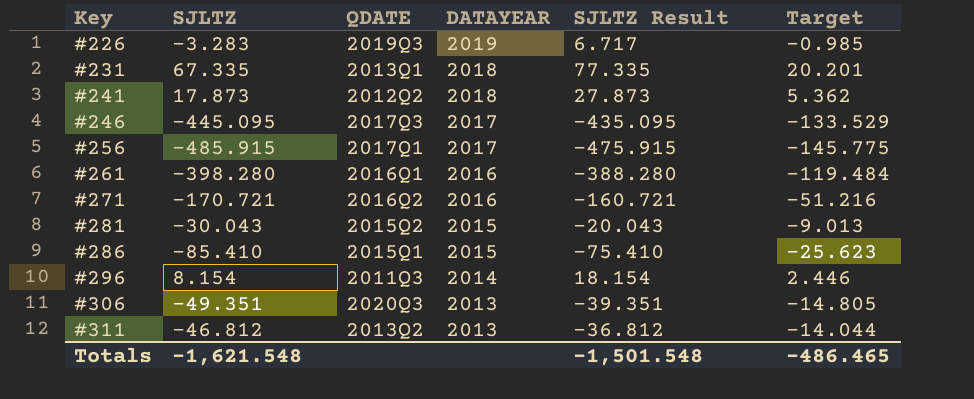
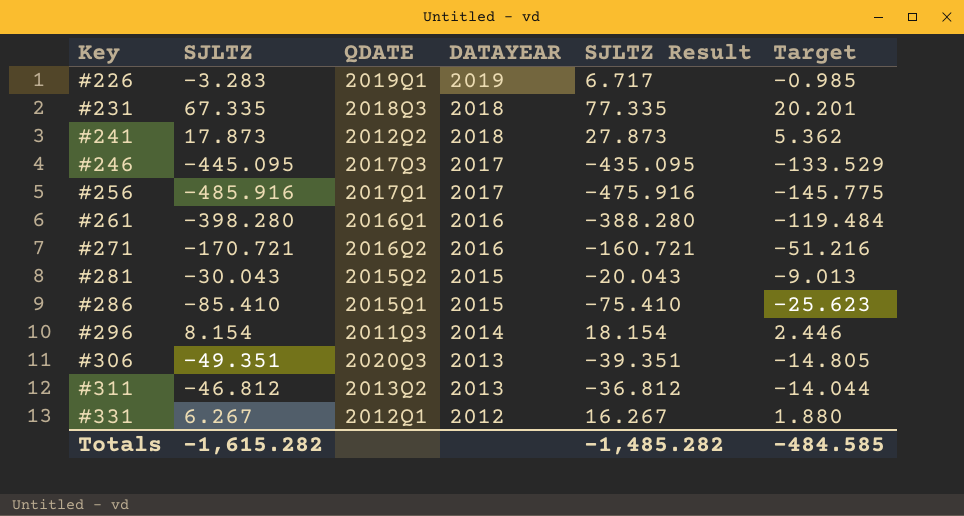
#226 | QDATE: 2019Q3 -> 2019Q1
#231 | QDATE: 2013Q1 -> 2018Q3
#256 | SJLTZ: -485.915 -> -485.916
#256 | SJLTZ Result: -475.915 -> -475.916
row #331: none -> 6.267 | 2012Q1 | 2012 | 16.267 | 1.880
Totals | SJLTZ: -1,621.548 -> -1,615.282
Totals | SJLTZ Result: -1,501.548 -> -1,485.282
Totals | Target: -486.465 -> -484.585

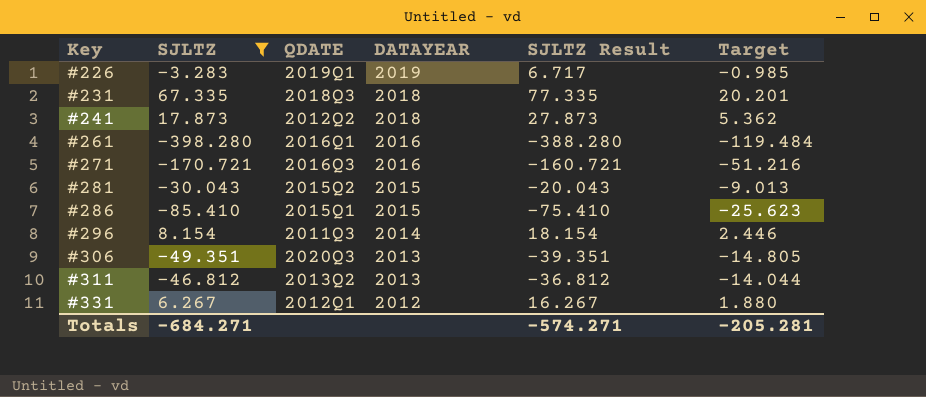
filter: none -> SJLTZ >= -398.280
#271 | QDATE: 2016Q2 -> 2016Q3
Totals | SJLTZ: -1,615.282 -> -684.271
Totals | SJLTZ Result: -1,485.282 -> -574.271
Totals | Target: -484.585 -> -205.281

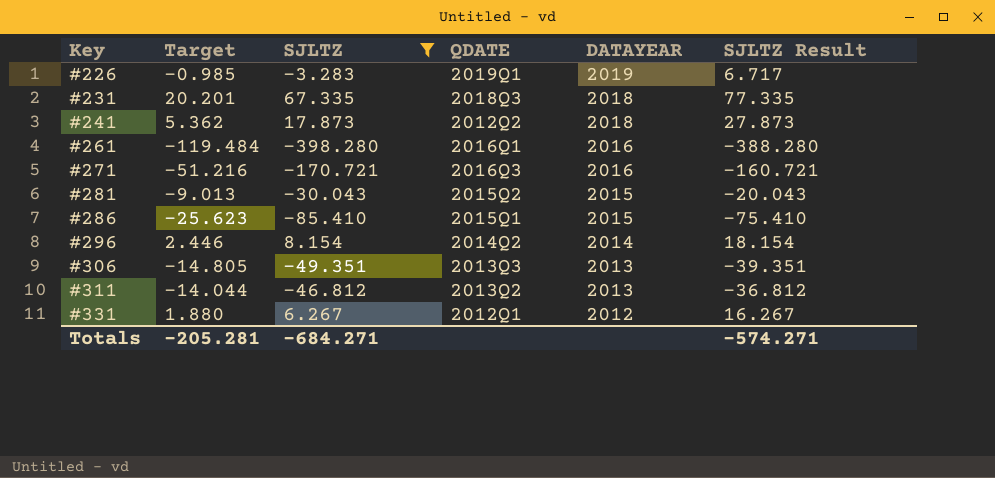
column Target | position: 6 -> 2
#296 | QDATE: 2011Q3 -> 2014Q2
#306 | QDATE: 2020Q3 -> 2013Q3

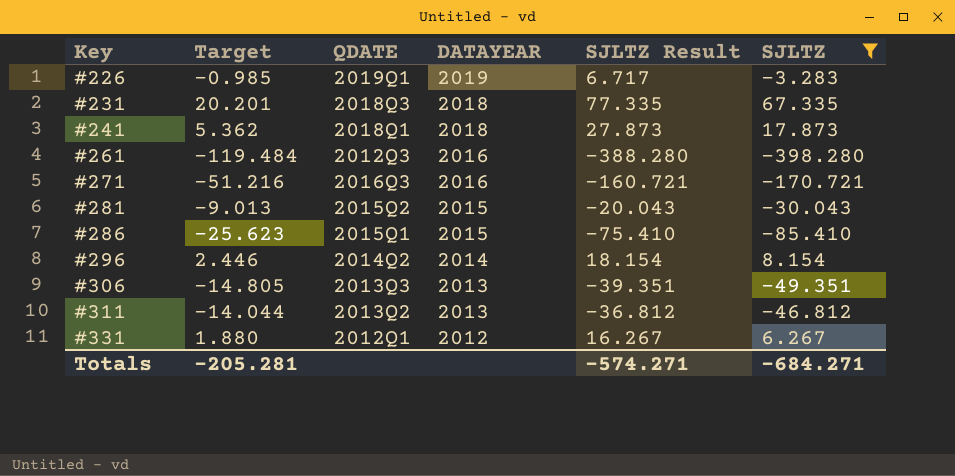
column SJLTZ | position: 3 -> 6
#241 | QDATE: 2012Q2 -> 2018Q1
#261 | QDATE: 2016Q1 -> 2012Q3

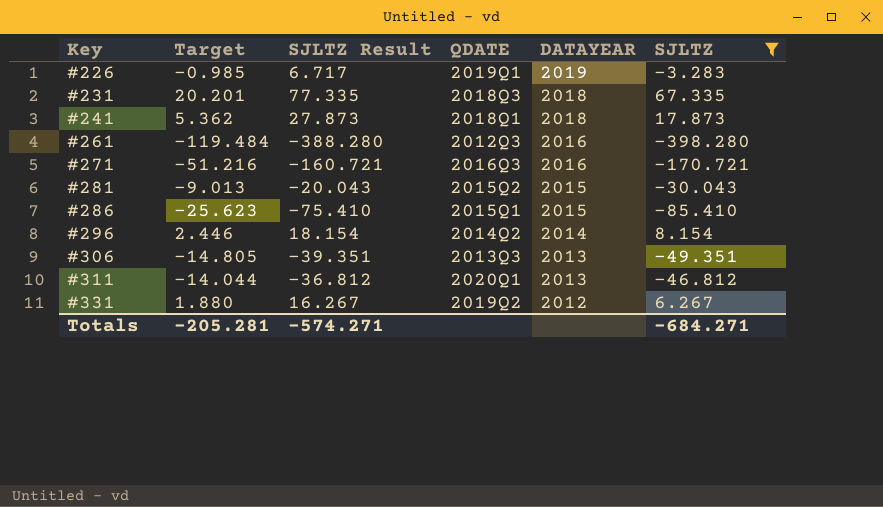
column SJLTZ Result | position: 5 -> 3
#311 | QDATE: 2013Q2 -> 2020Q1
#331 | QDATE: 2012Q1 -> 2019Q2

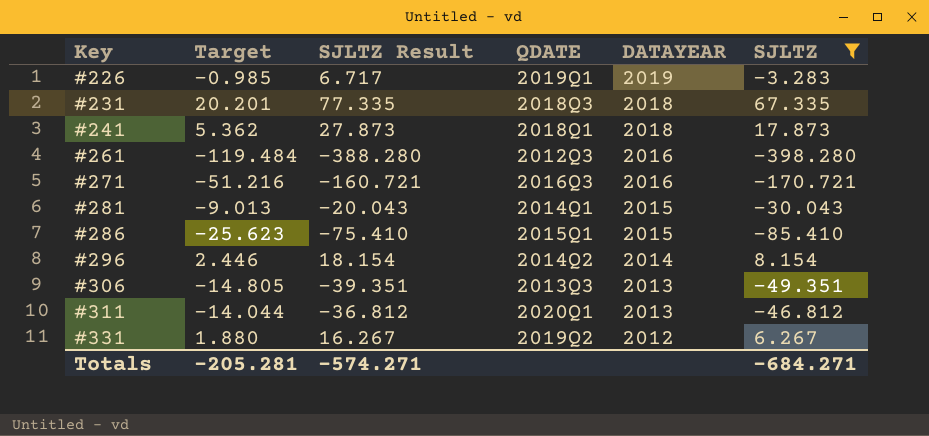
#281 | QDATE: 2015Q2 -> 2014Q1

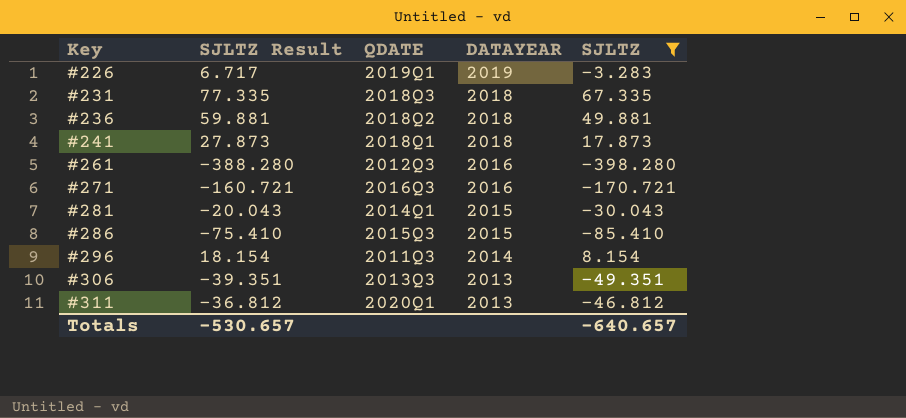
column Target | formula: [SJLTZ] * 0.3 -> none
row #331: 1.880 | 16.267 | 2019Q2 | 2012 | 6.267 -> none
row #236: none -> 59.881 | 2018Q2 | 2018 | 49.881
#286 | QDATE: 2015Q1 -> 2015Q3
#296 | QDATE: 2014Q2 -> 2011Q3
Totals | SJLTZ Result: -574.271 -> -530.657
Totals | SJLTZ: -684.271 -> -640.657

